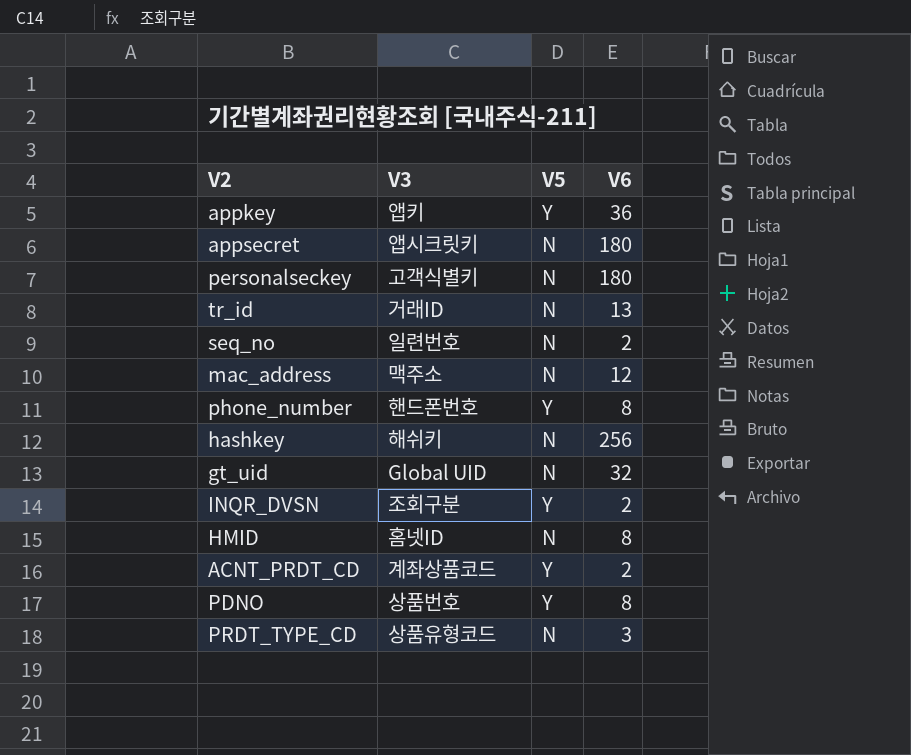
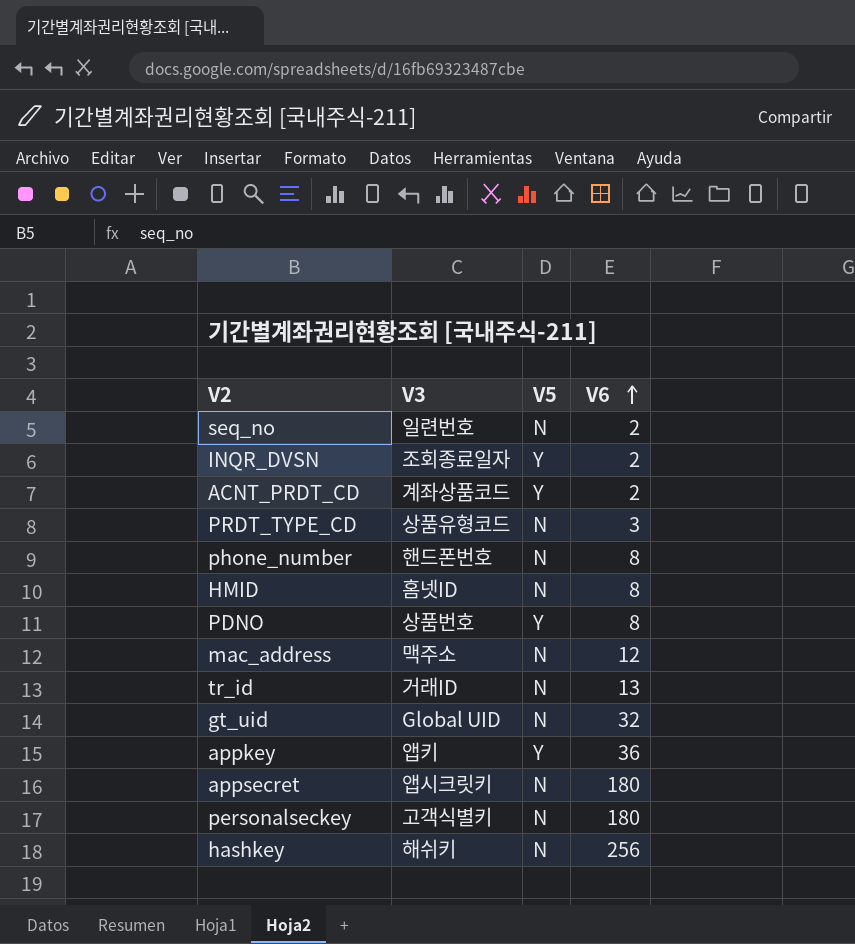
row order: none -> V6 ascending
INQR_DVSN | V3: 조회구분 -> 조회종료일자
phone_number | V5: Y -> N

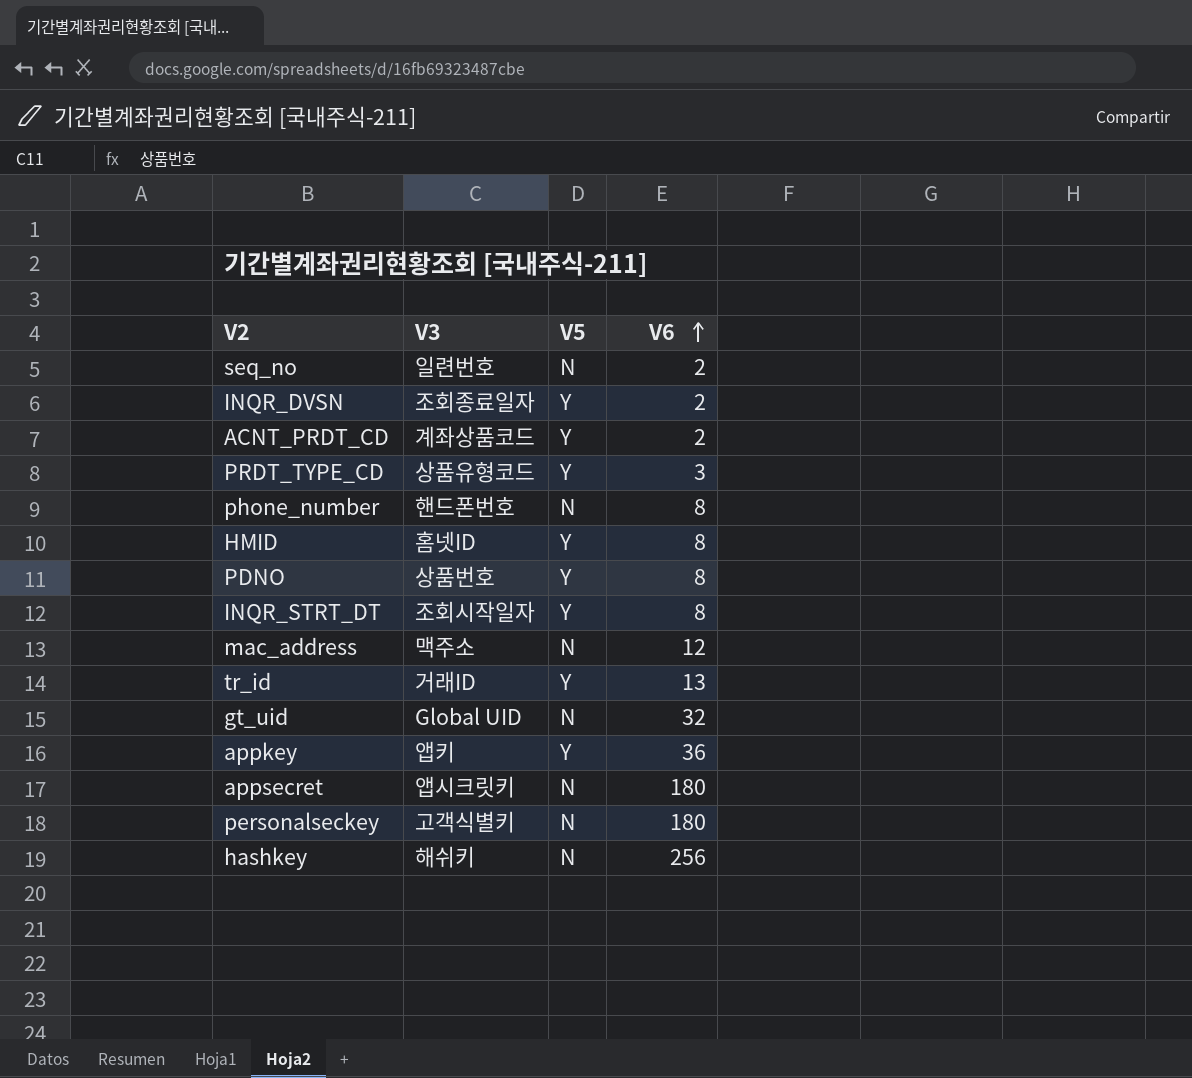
PRDT_TYPE_CD | V5: N -> Y
HMID | V5: N -> Y
row INQR_STRT_DT: none -> 조회시작일자 | Y | 8
tr_id | V5: N -> Y

